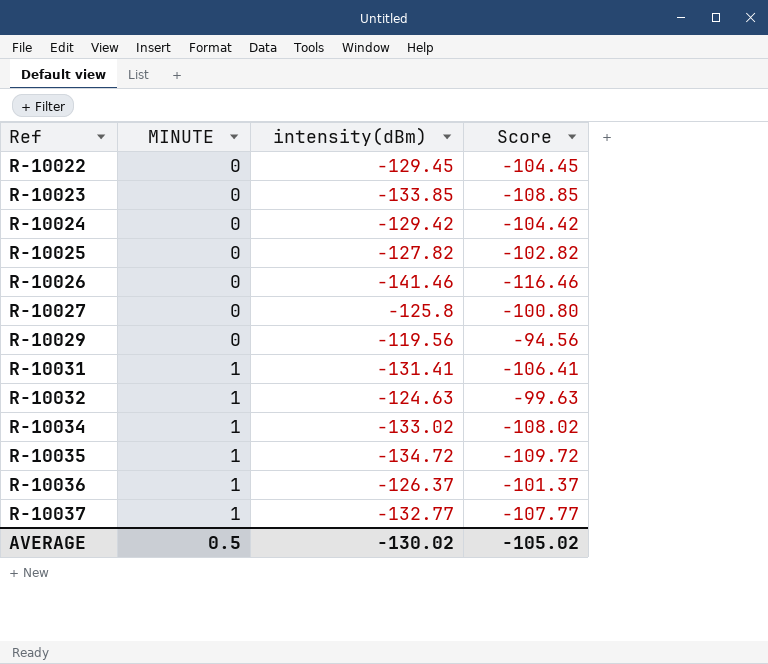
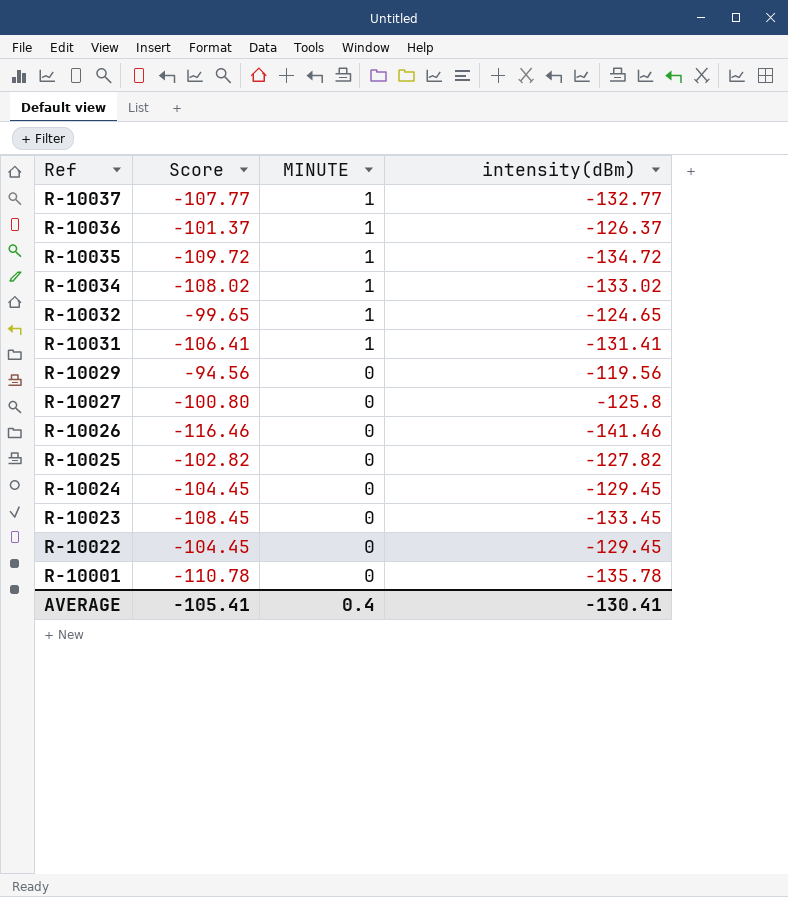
row order: Ref ascending -> Ref descending
column Score | position: 4 -> 2
R-10032 | Score: -99.63 -> -99.65
R-10032 | intensity(dBm): -124.63 -> -124.65
R-10024 | Score: -104.42 -> -104.45
R-10024 | intensity(dBm): -129.42 -> -129.45
R-10023 | Score: -108.85 -> -108.45
R-10023 | intensity(dBm): -133.85 -> -133.45
row R-10001: none -> -110.78 | 0 | -135.78
AVERAGE | Score: -105.02 -> -105.41
AVERAGE | MINUTE: 0.5 -> 0.4
AVERAGE | intensity(dBm): -130.02 -> -130.41

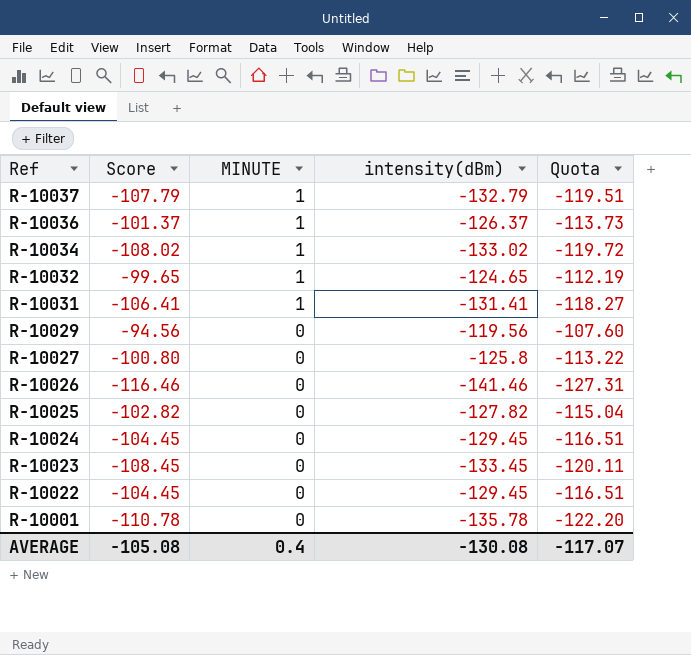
column Quota | formula: none -> [intensity(dBm)] * 0.9
row R-10035: -109.72 | 1 | -134.72 -> none
R-10037 | Score: -107.77 -> -107.79
R-10037 | intensity(dBm): -132.77 -> -132.79
AVERAGE | Score: -105.41 -> -105.08
AVERAGE | intensity(dBm): -130.41 -> -130.08

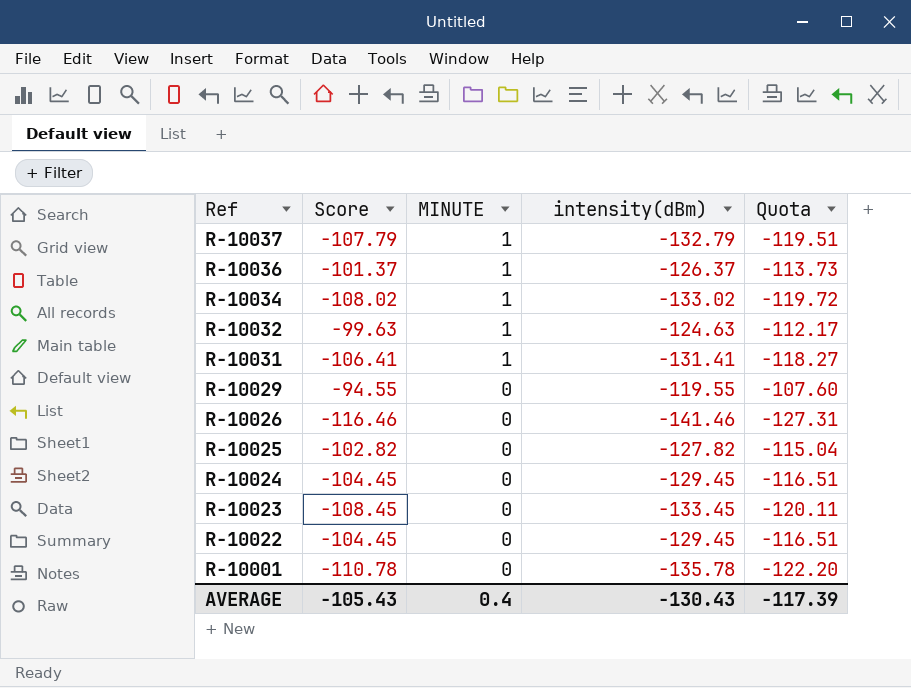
row R-10027: -100.80 | 0 | -125.8 | -113.22 -> none
R-10032 | Score: -99.65 -> -99.63
R-10032 | intensity(dBm): -124.65 -> -124.63
R-10032 | Quota: -112.19 -> -112.17
R-10029 | Score: -94.56 -> -94.55
R-10029 | intensity(dBm): -119.56 -> -119.55
AVERAGE | Score: -105.08 -> -105.43
AVERAGE | intensity(dBm): -130.08 -> -130.43
AVERAGE | Quota: -117.07 -> -117.39

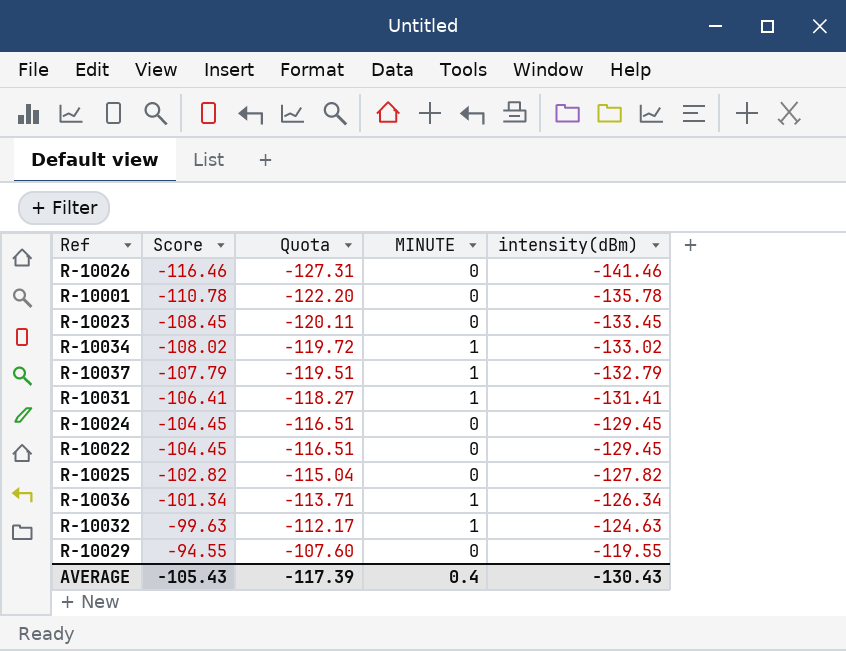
row order: Ref descending -> Score ascending
column Quota | position: 5 -> 3
R-10036 | Score: -101.37 -> -101.34
R-10036 | Quota: -113.73 -> -113.71
R-10036 | intensity(dBm): -126.37 -> -126.34

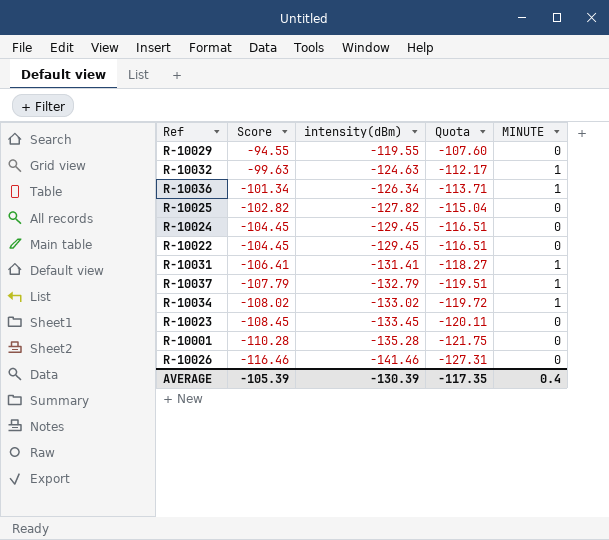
row order: Score ascending -> Score descending
column intensity(dBm) | position: 5 -> 3
R-10001 | Score: -110.78 -> -110.28
R-10001 | intensity(dBm): -135.78 -> -135.28
R-10001 | Quota: -122.20 -> -121.75
AVERAGE | Score: -105.43 -> -105.39
AVERAGE | intensity(dBm): -130.43 -> -130.39
AVERAGE | Quota: -117.39 -> -117.35

